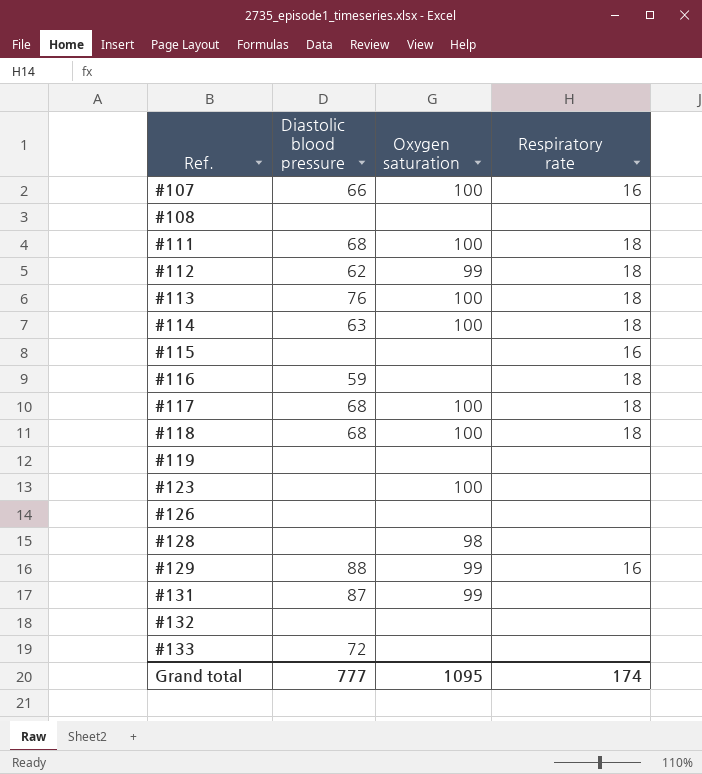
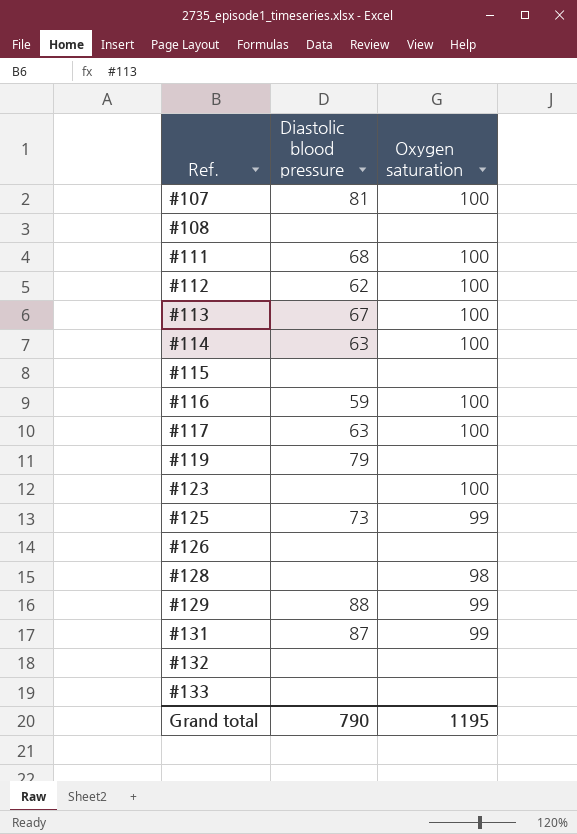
column Respiratory rate | position: 4 -> none
row #118: 68 | 100 | 18 -> none
#107 | Diastolic blood pressure: 66 -> 81
#112 | Oxygen saturation: 99 -> 100
#113 | Diastolic blood pressure: 76 -> 67
#116 | Oxygen saturation: none -> 100
#117 | Diastolic blood pressure: 68 -> 63
#119 | Diastolic blood pressure: none -> 79
row #125: none -> 73 | 99
#133 | Diastolic blood pressure: 72 -> none
Grand total | Diastolic blood pressure: 777 -> 790
Grand total | Oxygen saturation: 1095 -> 1195

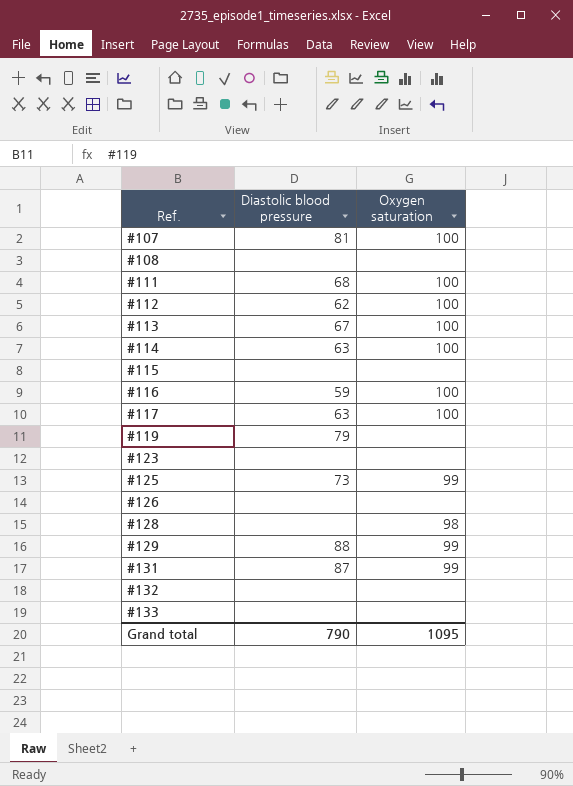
#123 | Oxygen saturation: 100 -> none
Grand total | Oxygen saturation: 1195 -> 1095

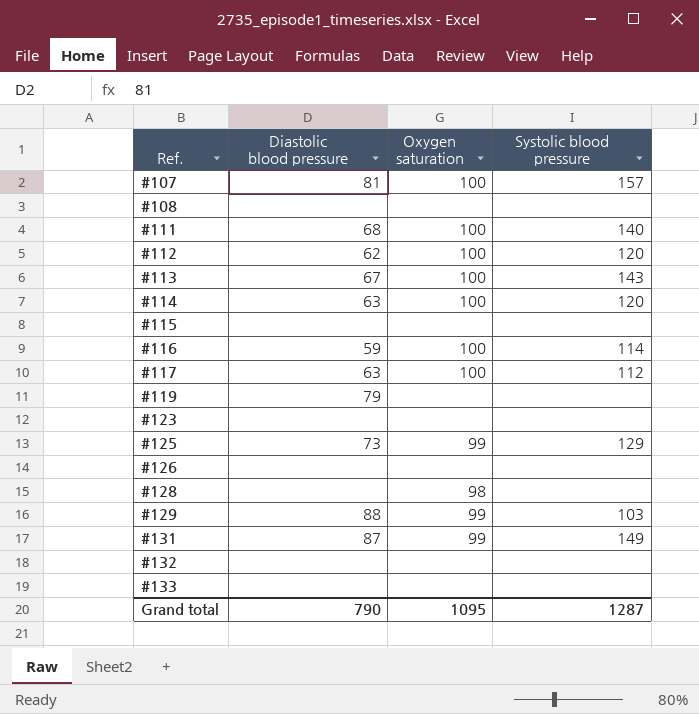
column Systolic blood pressure | position: none -> 4

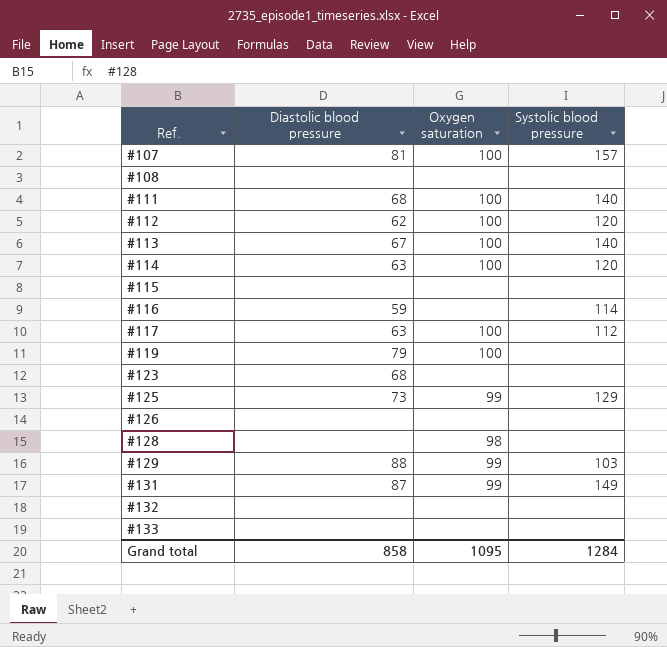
#113 | Systolic blood pressure: 143 -> 140
#116 | Oxygen saturation: 100 -> none
#119 | Oxygen saturation: none -> 100
#123 | Diastolic blood pressure: none -> 68
Grand total | Diastolic blood pressure: 790 -> 858
Grand total | Systolic blood pressure: 1287 -> 1284

